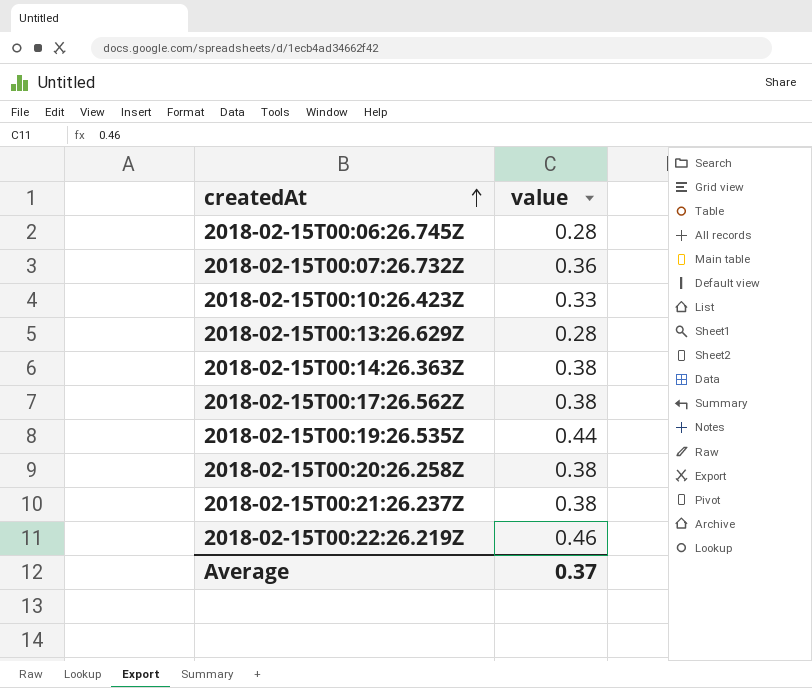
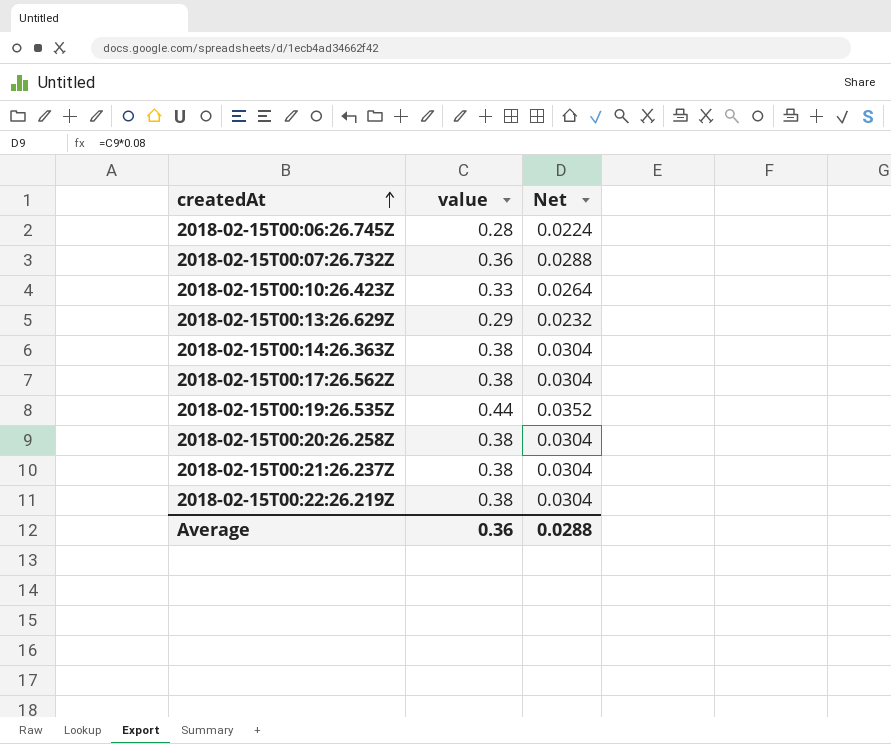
column Net | formula: none -> [value] * 0.08
2018-02-15T00:13:26.629Z | value: 0.28 -> 0.29
2018-02-15T00:22:26.219Z | value: 0.46 -> 0.38
Average | value: 0.37 -> 0.36

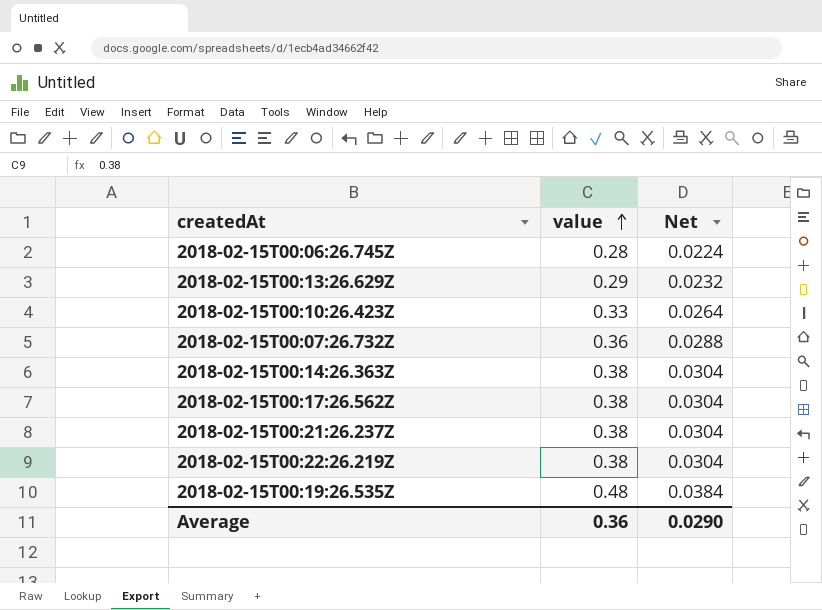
row order: createdAt ascending -> value ascending
row 2018-02-15T00:20:26.258Z: 0.38 | 0.0304 -> none
2018-02-15T00:19:26.535Z | value: 0.44 -> 0.48
2018-02-15T00:19:26.535Z | Net: 0.0352 -> 0.0384
Average | Net: 0.0288 -> 0.0290

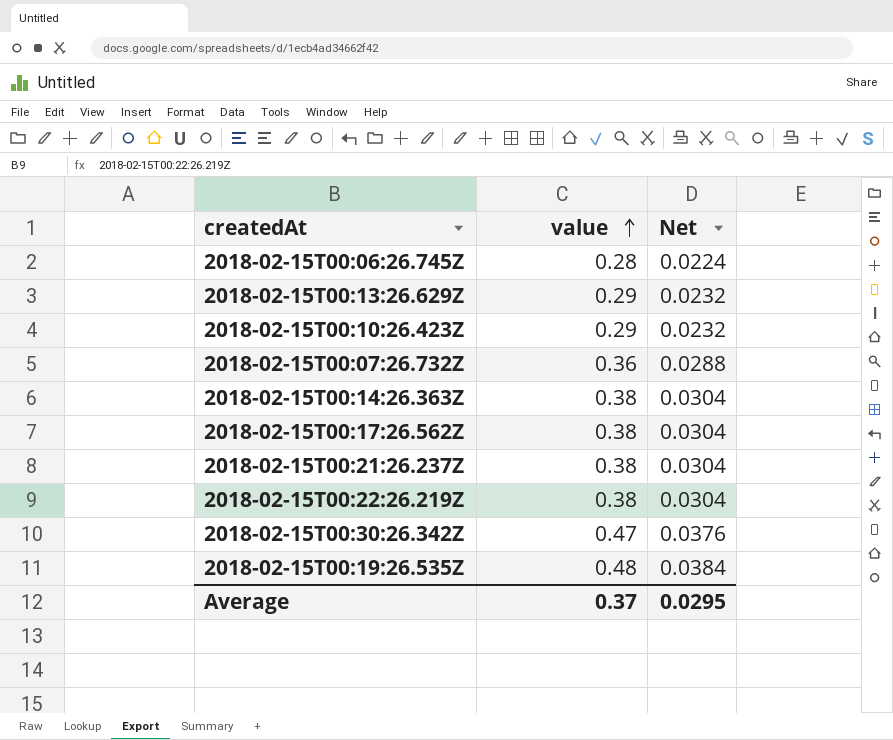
2018-02-15T00:10:26.423Z | value: 0.33 -> 0.29
2018-02-15T00:10:26.423Z | Net: 0.0264 -> 0.0232
row 2018-02-15T00:30:26.342Z: none -> 0.47 | 0.0376
Average | value: 0.36 -> 0.37
Average | Net: 0.0290 -> 0.0295

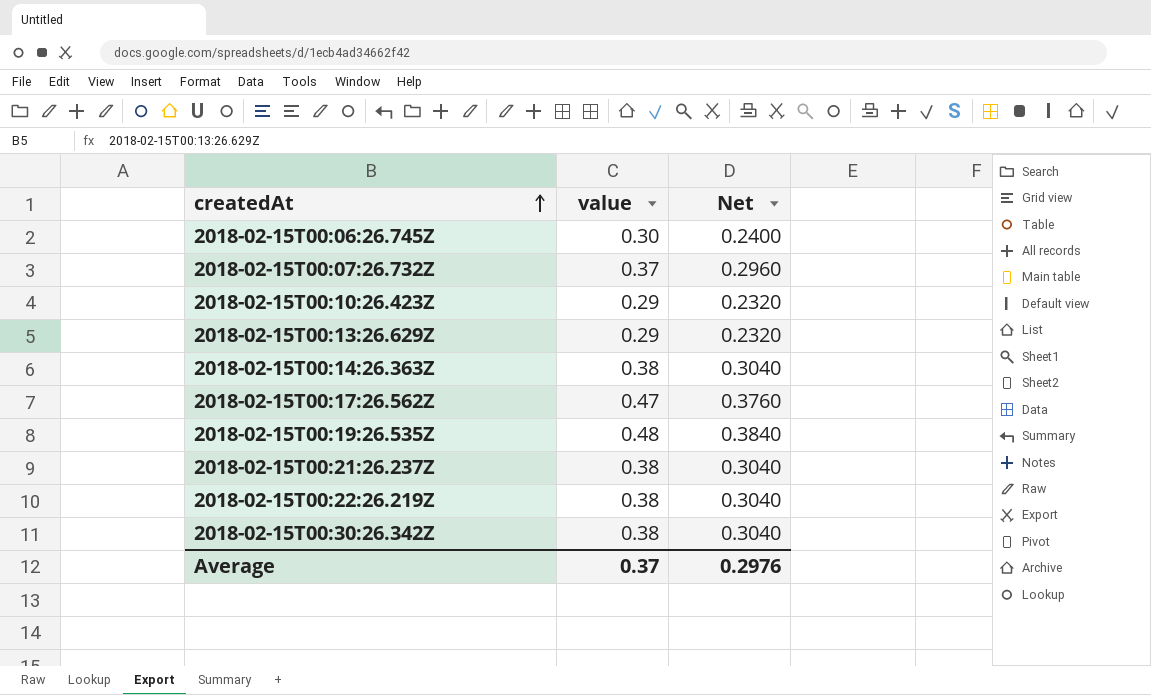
row order: value ascending -> createdAt ascending
column Net | formula: [value] * 0.08 -> [value] * 0.8
2018-02-15T00:06:26.745Z | value: 0.28 -> 0.30
2018-02-15T00:07:26.732Z | value: 0.36 -> 0.37
2018-02-15T00:17:26.562Z | value: 0.38 -> 0.47
2018-02-15T00:30:26.342Z | value: 0.47 -> 0.38
Average | Net: 0.0295 -> 0.2976

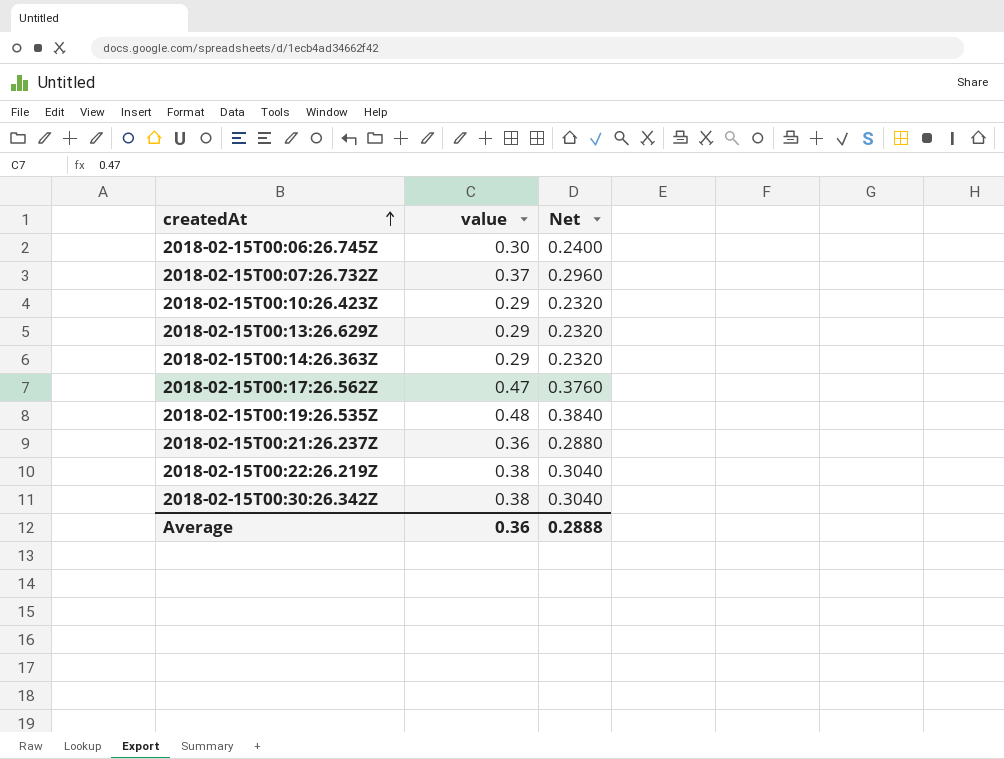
2018-02-15T00:14:26.363Z | value: 0.38 -> 0.29
2018-02-15T00:14:26.363Z | Net: 0.3040 -> 0.2320
2018-02-15T00:21:26.237Z | value: 0.38 -> 0.36
2018-02-15T00:21:26.237Z | Net: 0.3040 -> 0.2880
Average | value: 0.37 -> 0.36
Average | Net: 0.2976 -> 0.2888

